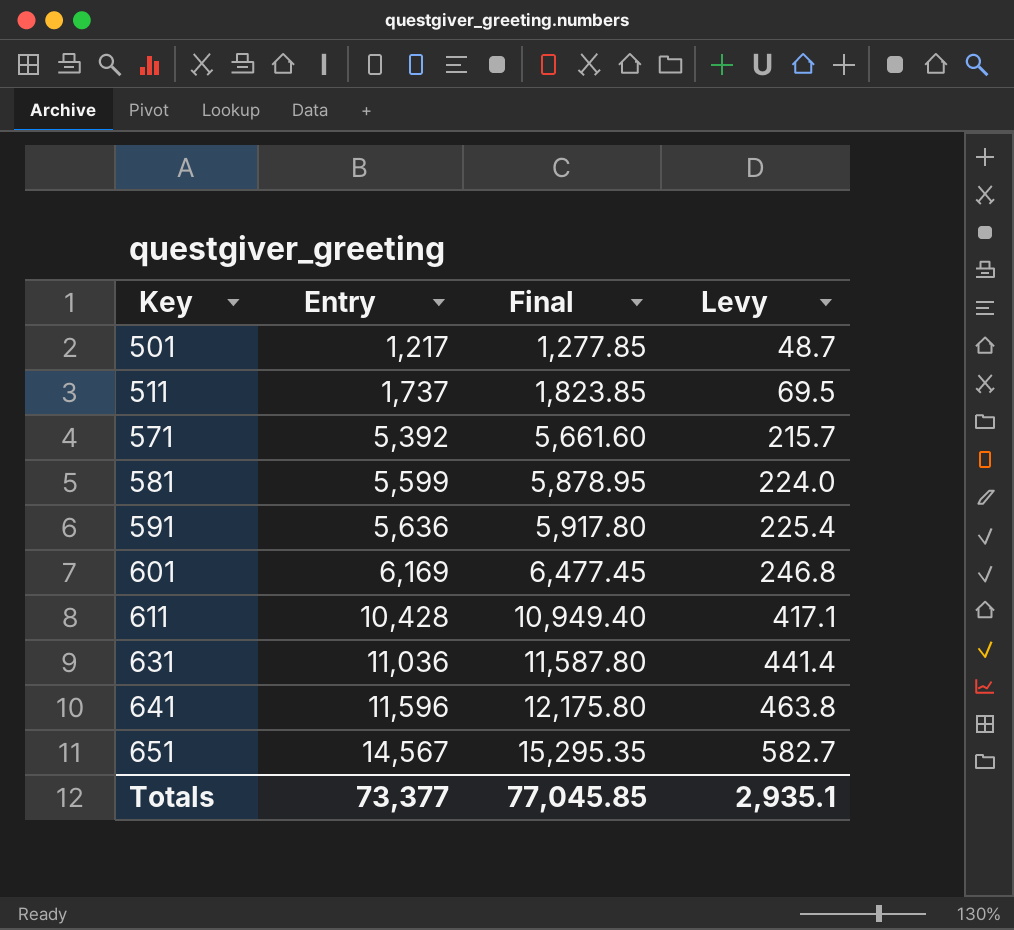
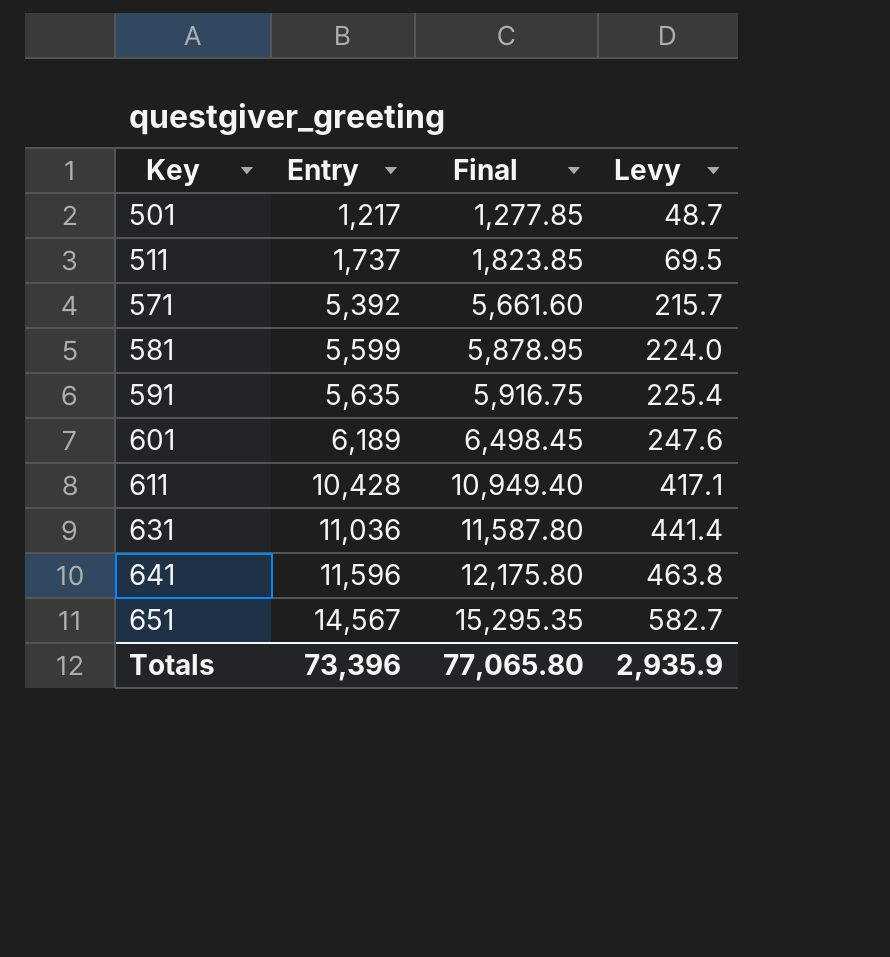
591 | Entry: 5,636 -> 5,635
591 | Final: 5,917.80 -> 5,916.75
601 | Entry: 6,169 -> 6,189
601 | Final: 6,477.45 -> 6,498.45
601 | Levy: 246.8 -> 247.6
Totals | Entry: 73,377 -> 73,396
Totals | Final: 77,045.85 -> 77,065.80
Totals | Levy: 2,935.1 -> 2,935.9

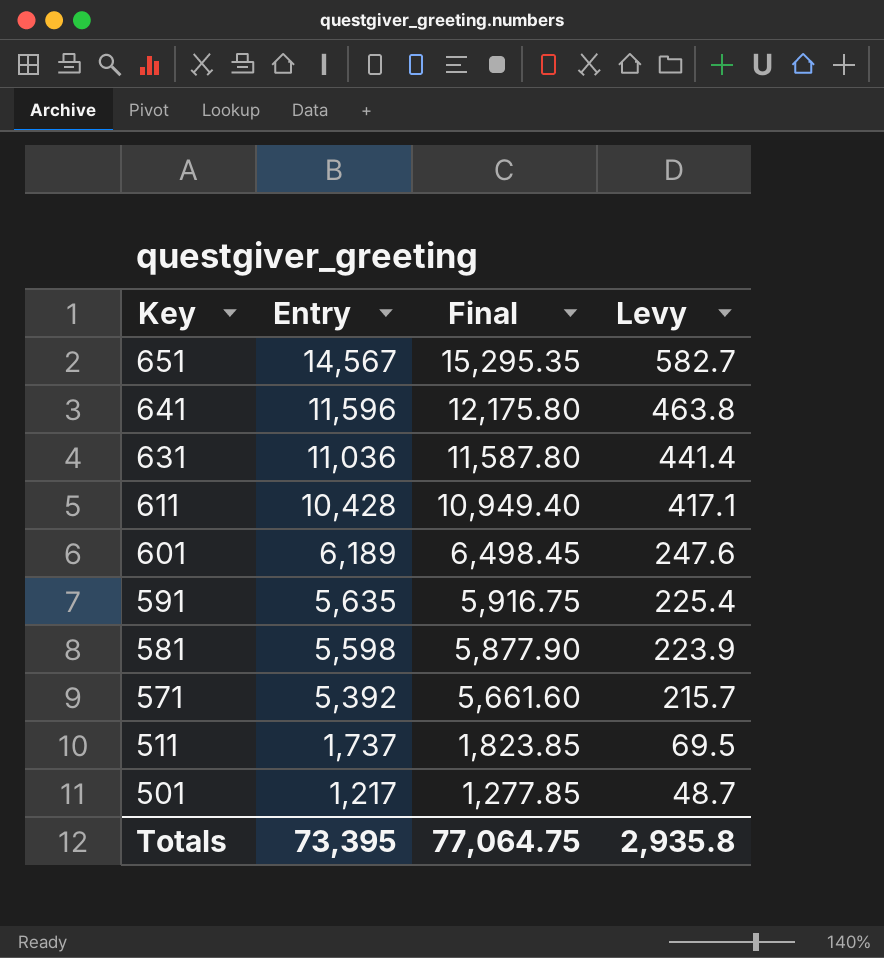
row order: Key ascending -> Key descending
581 | Entry: 5,599 -> 5,598
581 | Final: 5,878.95 -> 5,877.90
581 | Levy: 224.0 -> 223.9
Totals | Entry: 73,396 -> 73,395
Totals | Final: 77,065.80 -> 77,064.75
Totals | Levy: 2,935.9 -> 2,935.8

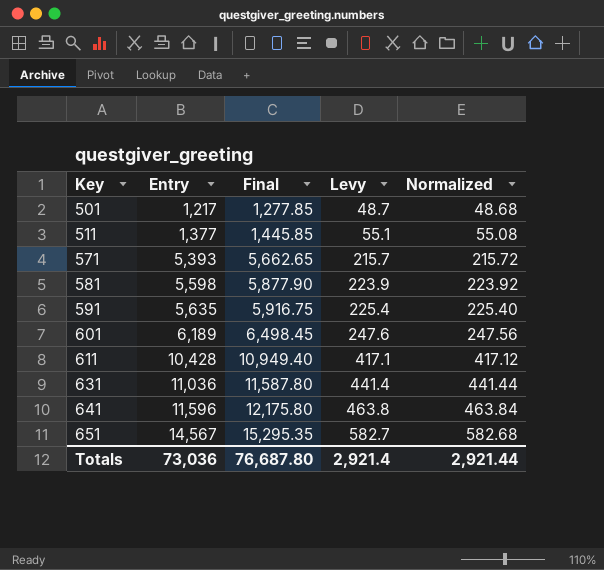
row order: Key descending -> Key ascending
column Normalized | formula: none -> [Entry] * 0.04
511 | Entry: 1,737 -> 1,377
511 | Final: 1,823.85 -> 1,445.85
511 | Levy: 69.5 -> 55.1
571 | Entry: 5,392 -> 5,393
571 | Final: 5,661.60 -> 5,662.65
Totals | Entry: 73,395 -> 73,036
Totals | Final: 77,064.75 -> 76,687.80
Totals | Levy: 2,935.8 -> 2,921.4

